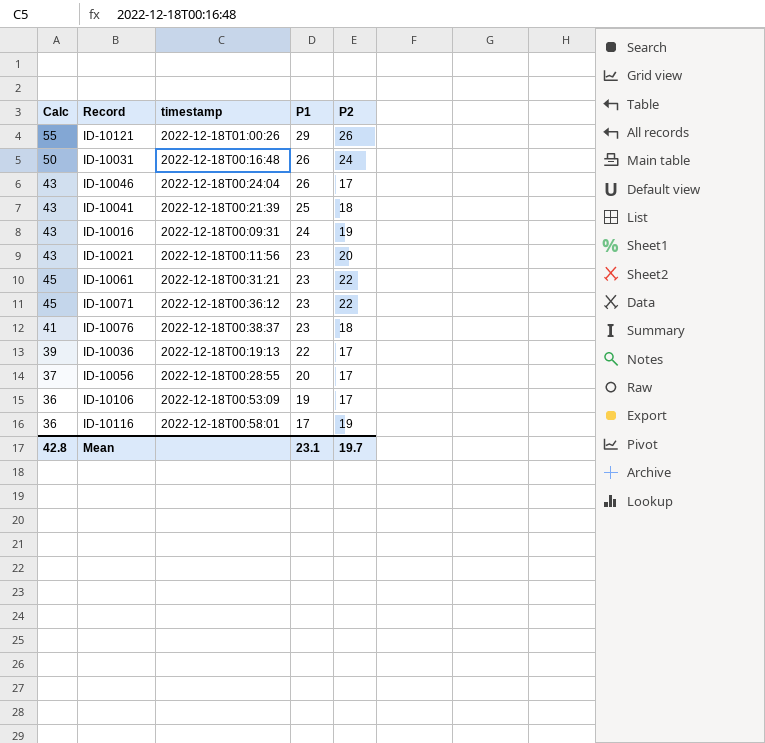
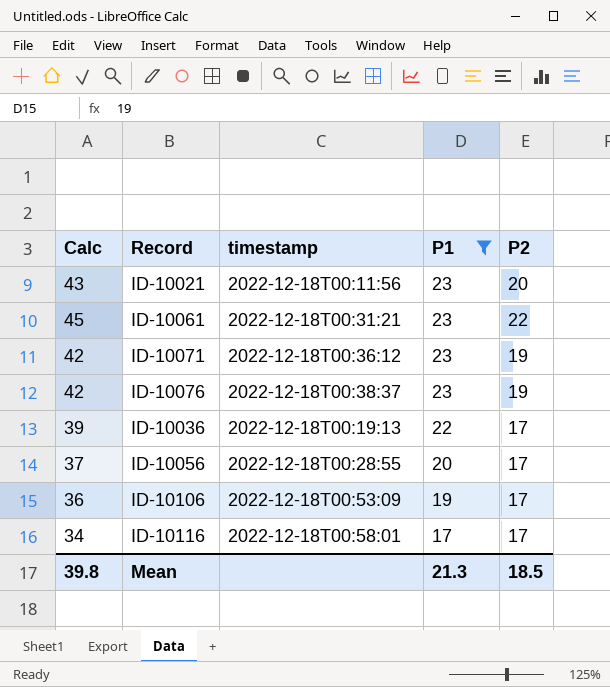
filter: none -> P1 <= 23
ID-10071 | Calc: 45 -> 42
ID-10071 | P2: 22 -> 19
ID-10076 | Calc: 41 -> 42
ID-10076 | P2: 18 -> 19
ID-10116 | Calc: 36 -> 34
ID-10116 | P2: 19 -> 17
Mean | Calc: 42.8 -> 39.8
Mean | P1: 23.1 -> 21.3
Mean | P2: 19.7 -> 18.5

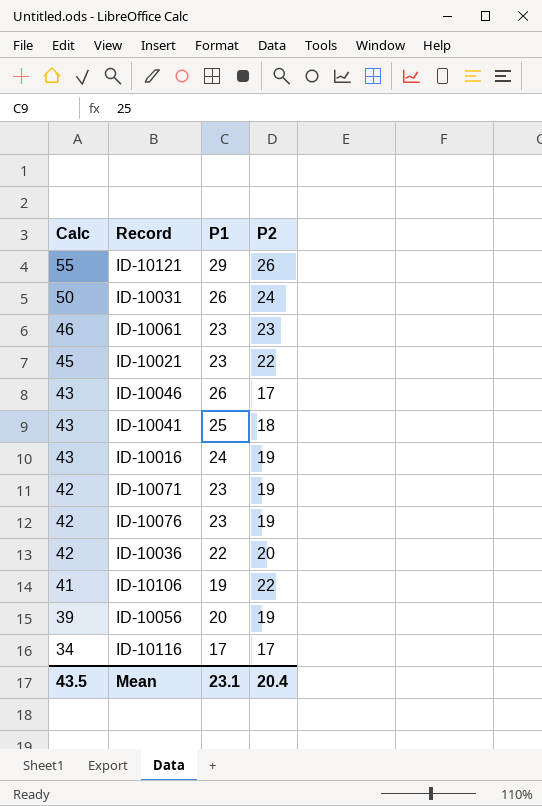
filter: P1 <= 23 -> none
row order: P1 descending -> Calc descending
column timestamp | position: 3 -> none
ID-10061 | Calc: 45 -> 46
ID-10061 | P2: 22 -> 23
ID-10021 | Calc: 43 -> 45
ID-10021 | P2: 20 -> 22
ID-10036 | Calc: 39 -> 42
ID-10036 | P2: 17 -> 20
ID-10106 | Calc: 36 -> 41
ID-10106 | P2: 17 -> 22
ID-10056 | Calc: 37 -> 39
ID-10056 | P2: 17 -> 19
Mean | Calc: 39.8 -> 43.5
Mean | P1: 21.3 -> 23.1
Mean | P2: 18.5 -> 20.4

